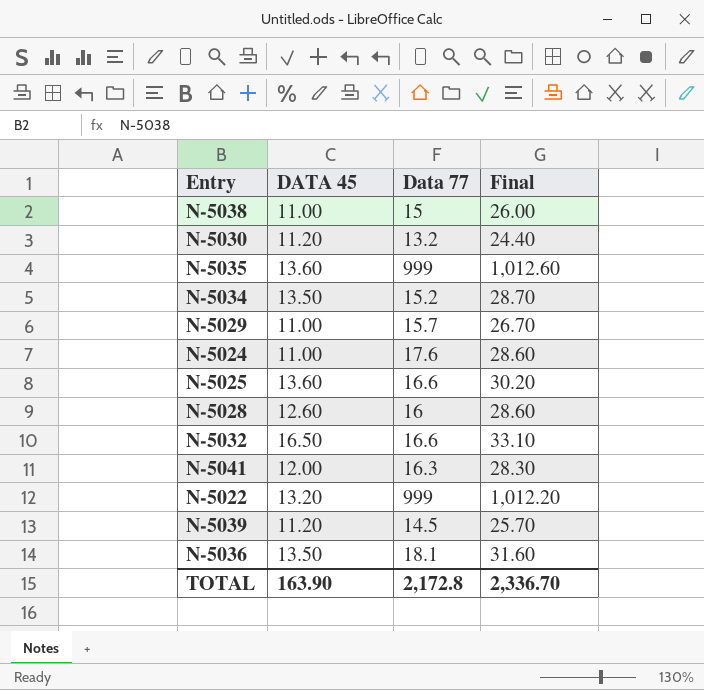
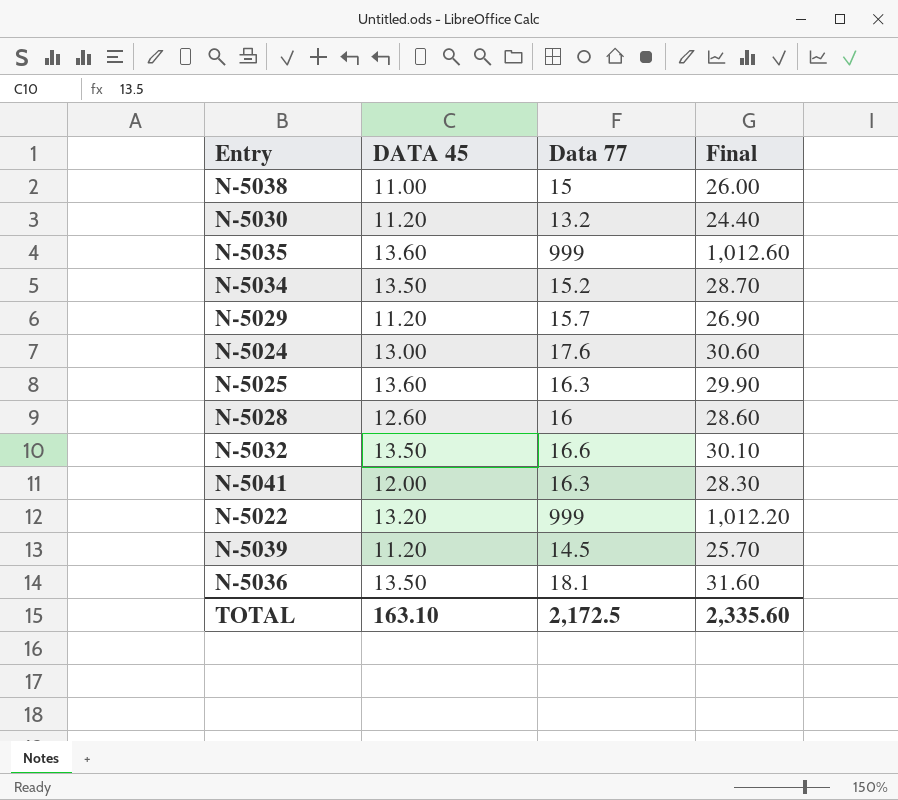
N-5029 | DATA 45: 11.00 -> 11.20
N-5029 | Final: 26.70 -> 26.90
N-5024 | DATA 45: 11.00 -> 13.00
N-5024 | Final: 28.60 -> 30.60
N-5025 | Data 77: 16.6 -> 16.3
N-5025 | Final: 30.20 -> 29.90
N-5032 | DATA 45: 16.50 -> 13.50
N-5032 | Final: 33.10 -> 30.10
TOTAL | DATA 45: 163.90 -> 163.10
TOTAL | Data 77: 2,172.8 -> 2,172.5
TOTAL | Final: 2,336.70 -> 2,335.60

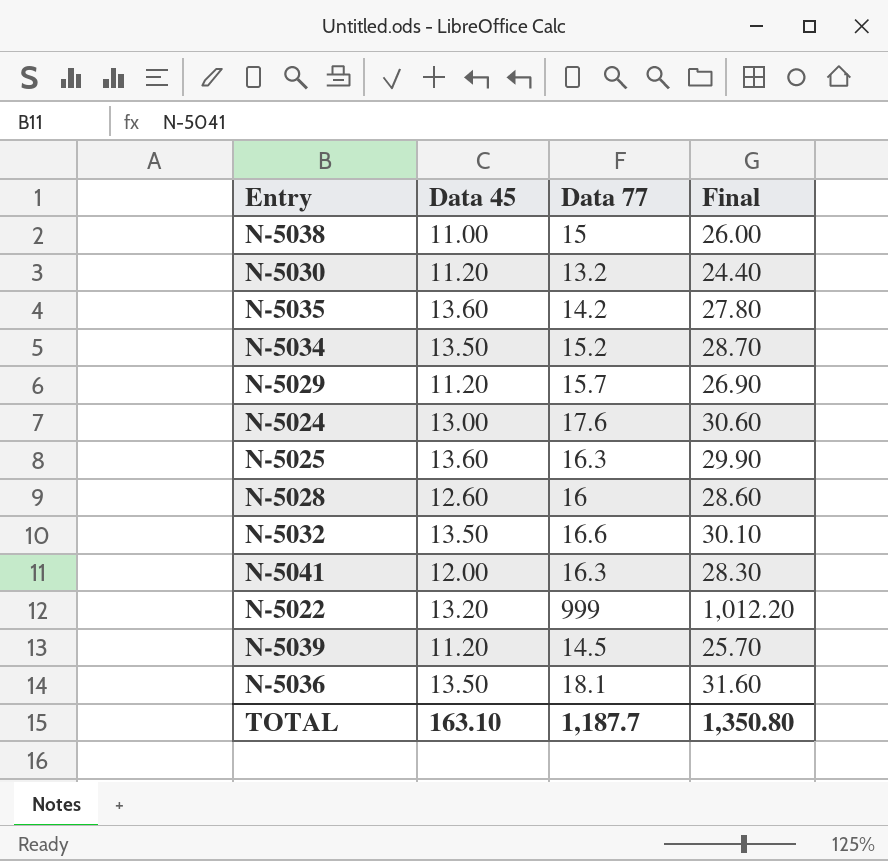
column name: DATA 45 -> Data 45
N-5035 | Data 77: 999 -> 14.2
N-5035 | Final: 1,012.60 -> 27.80
TOTAL | Data 77: 2,172.5 -> 1,187.7
TOTAL | Final: 2,335.60 -> 1,350.80

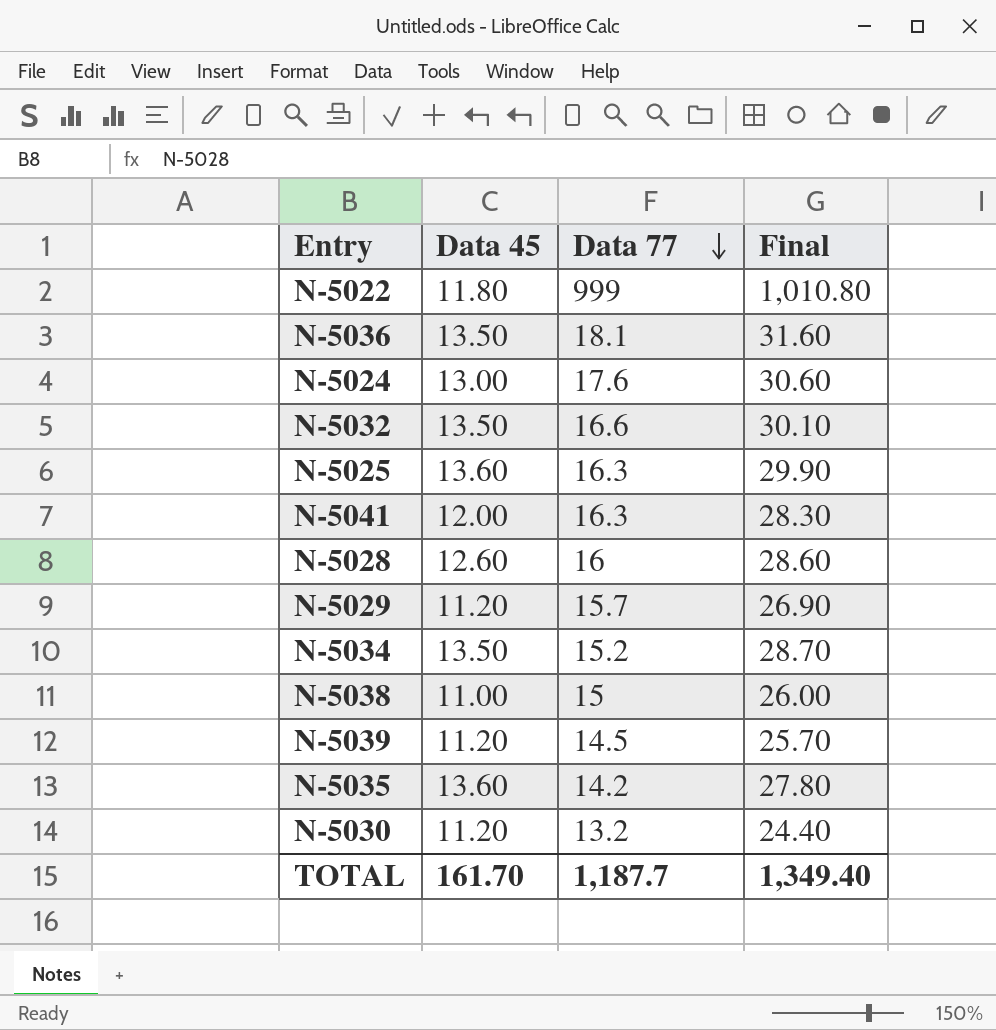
row order: none -> Data 77 descending
N-5022 | Data 45: 13.20 -> 11.80
N-5022 | Final: 1,012.20 -> 1,010.80
TOTAL | Data 45: 163.10 -> 161.70
TOTAL | Final: 1,350.80 -> 1,349.40

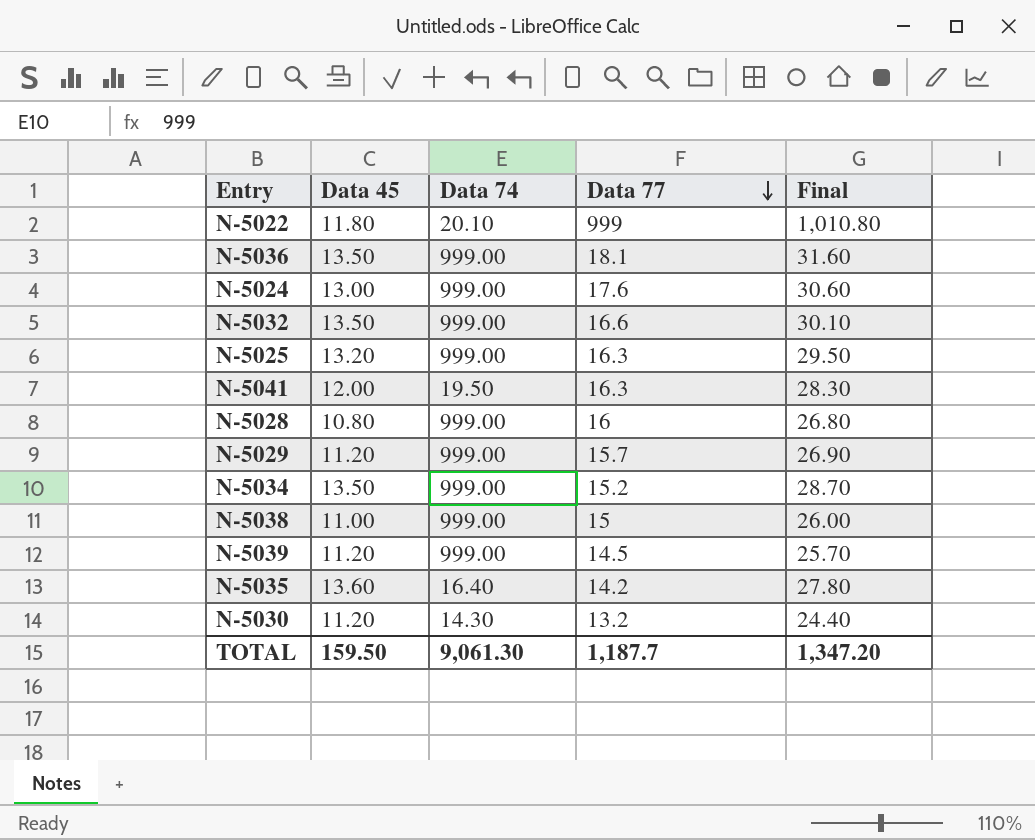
column Data 74 | position: none -> 3
N-5025 | Data 45: 13.60 -> 13.20
N-5025 | Final: 29.90 -> 29.50
N-5028 | Data 45: 12.60 -> 10.80
N-5028 | Final: 28.60 -> 26.80
TOTAL | Data 45: 161.70 -> 159.50
TOTAL | Final: 1,349.40 -> 1,347.20

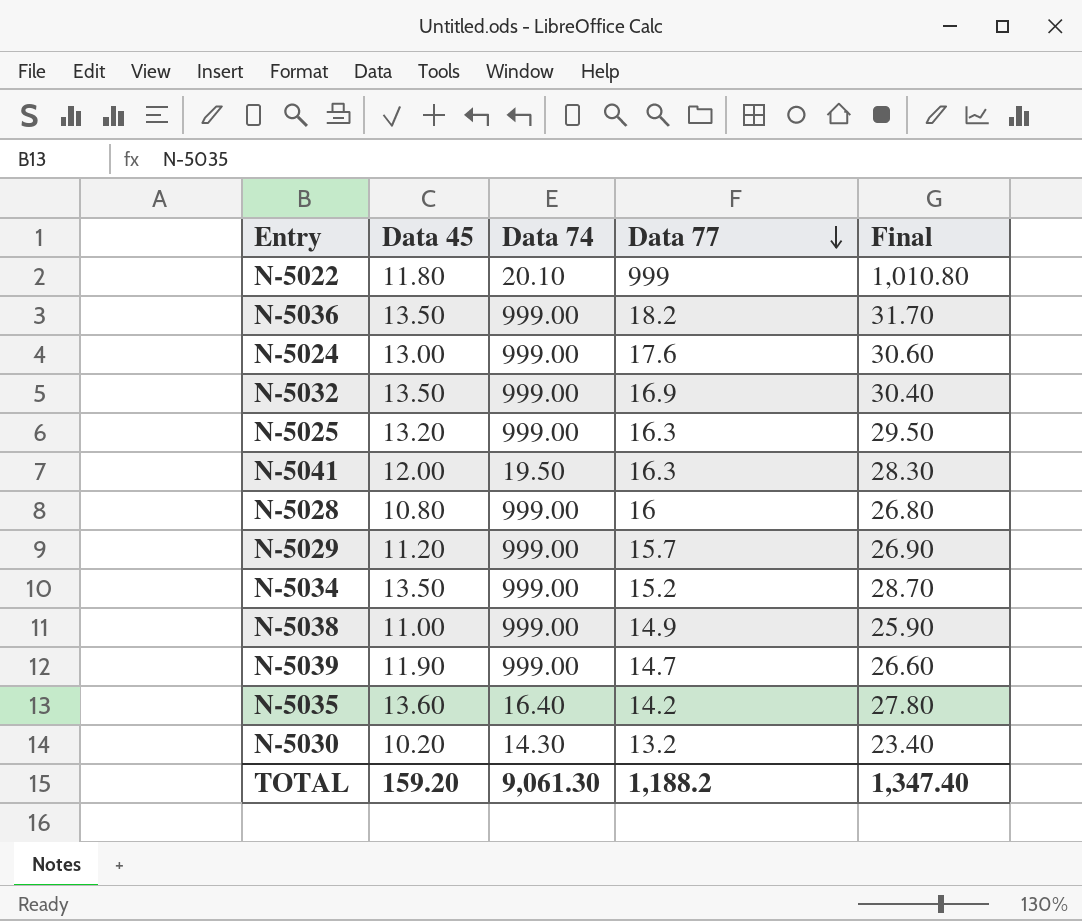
N-5036 | Data 77: 18.1 -> 18.2
N-5036 | Final: 31.60 -> 31.70
N-5032 | Data 77: 16.6 -> 16.9
N-5032 | Final: 30.10 -> 30.40
N-5038 | Data 77: 15 -> 14.9
N-5038 | Final: 26.00 -> 25.90
N-5039 | Data 45: 11.20 -> 11.90
N-5039 | Data 77: 14.5 -> 14.7
N-5039 | Final: 25.70 -> 26.60
N-5030 | Data 45: 11.20 -> 10.20
N-5030 | Final: 24.40 -> 23.40
TOTAL | Data 45: 159.50 -> 159.20
TOTAL | Data 77: 1,187.7 -> 1,188.2
TOTAL | Final: 1,347.20 -> 1,347.40

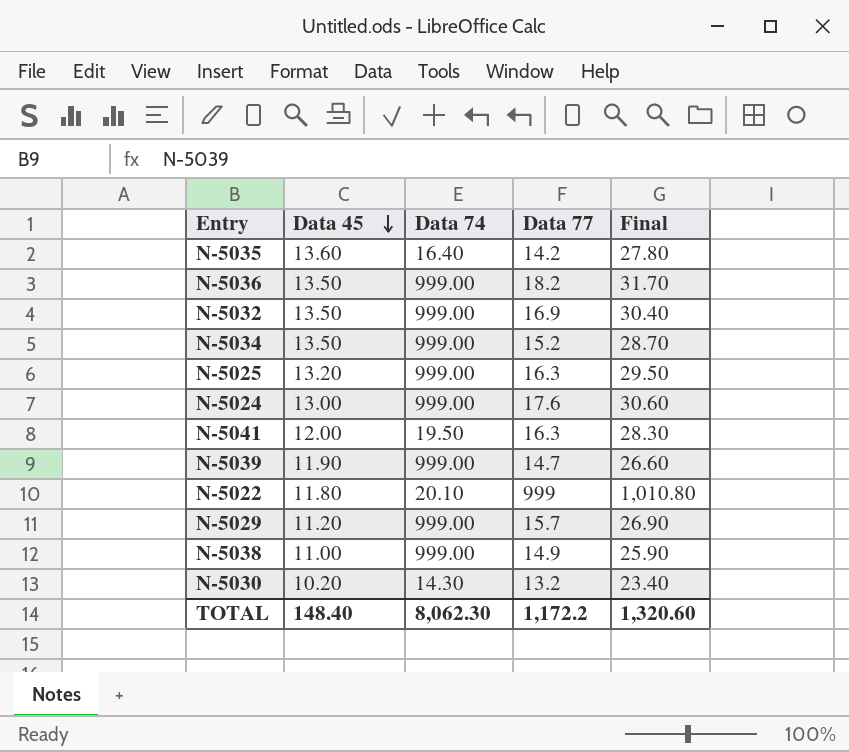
row order: Data 77 descending -> Data 45 descending
row N-5028: 10.80 | 999.00 | 16 | 26.80 -> none
TOTAL | Data 45: 159.20 -> 148.40
TOTAL | Data 74: 9,061.30 -> 8,062.30
TOTAL | Data 77: 1,188.2 -> 1,172.2
TOTAL | Final: 1,347.40 -> 1,320.60

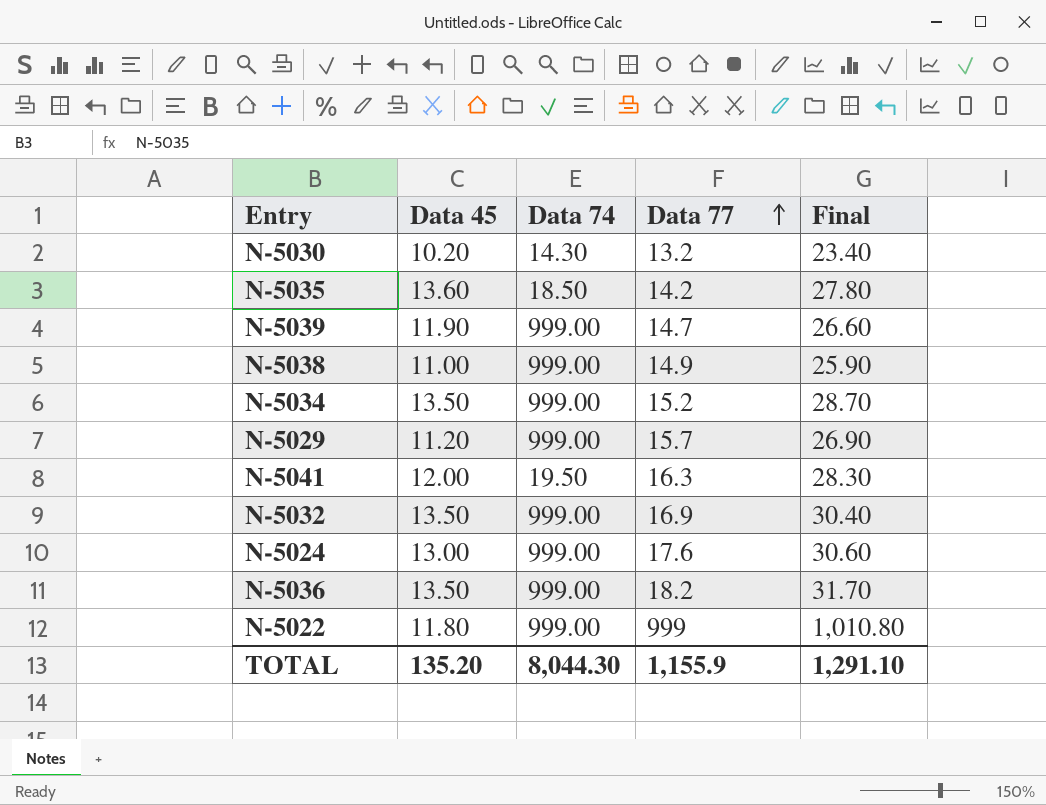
row order: Data 45 descending -> Data 77 ascending
row N-5025: 13.20 | 999.00 | 16.3 | 29.50 -> none
N-5035 | Data 74: 16.40 -> 18.50
N-5022 | Data 74: 20.10 -> 999.00
TOTAL | Data 45: 148.40 -> 135.20
TOTAL | Data 74: 8,062.30 -> 8,044.30
TOTAL | Data 77: 1,172.2 -> 1,155.9
TOTAL | Final: 1,320.60 -> 1,291.10

